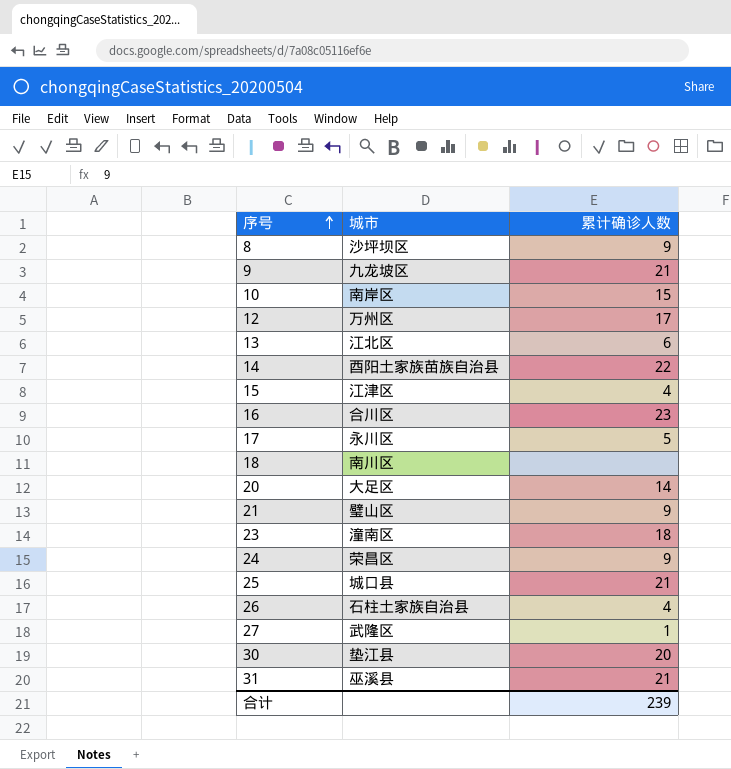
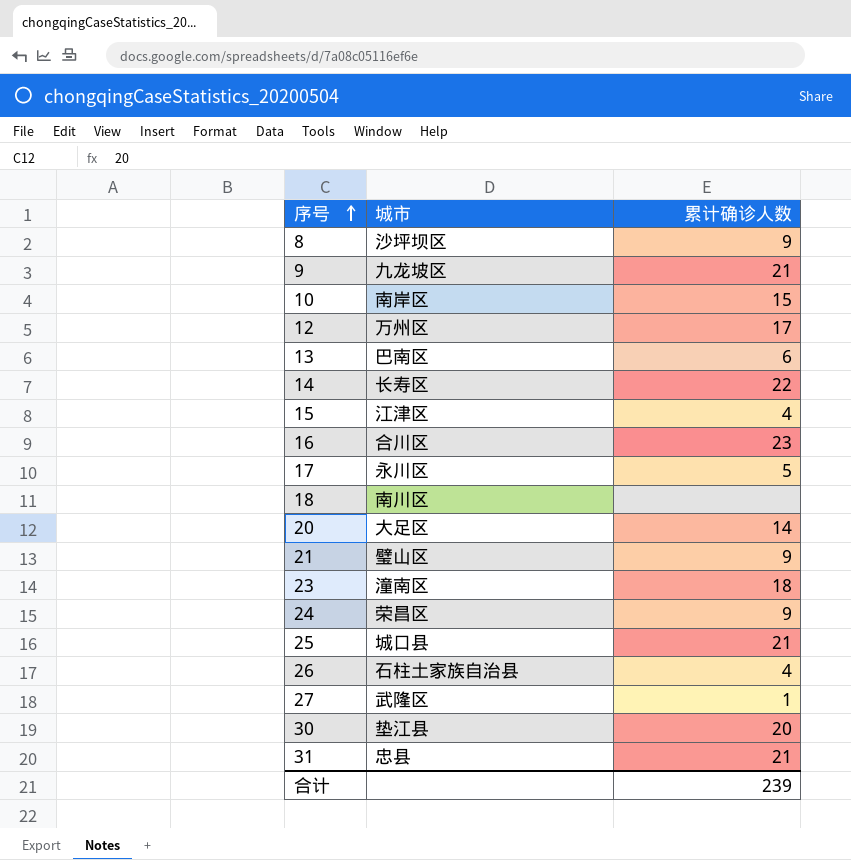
13 | 城市: 江北区 -> 巴南区
14 | 城市: 酉阳土家族苗族自治县 -> 长寿区
31 | 城市: 巫溪县 -> 忠县

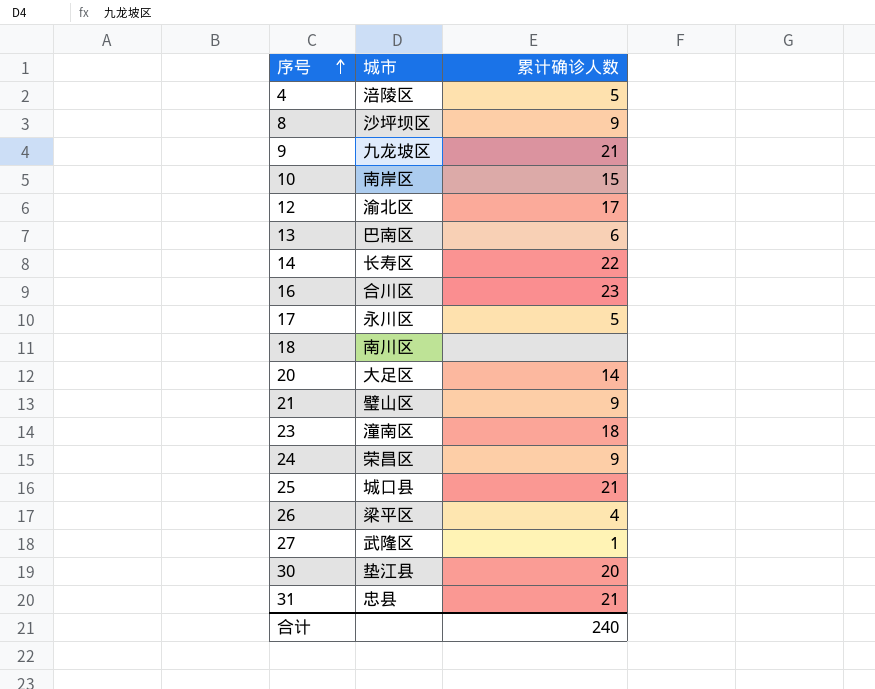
row 15: 江津区 | 4 -> none
row 4: none -> 涪陵区 | 5
12 | 城市: 万州区 -> 渝北区
26 | 城市: 石柱土家族自治县 -> 梁平区
合计 | 累计确诊人数: 239 -> 240

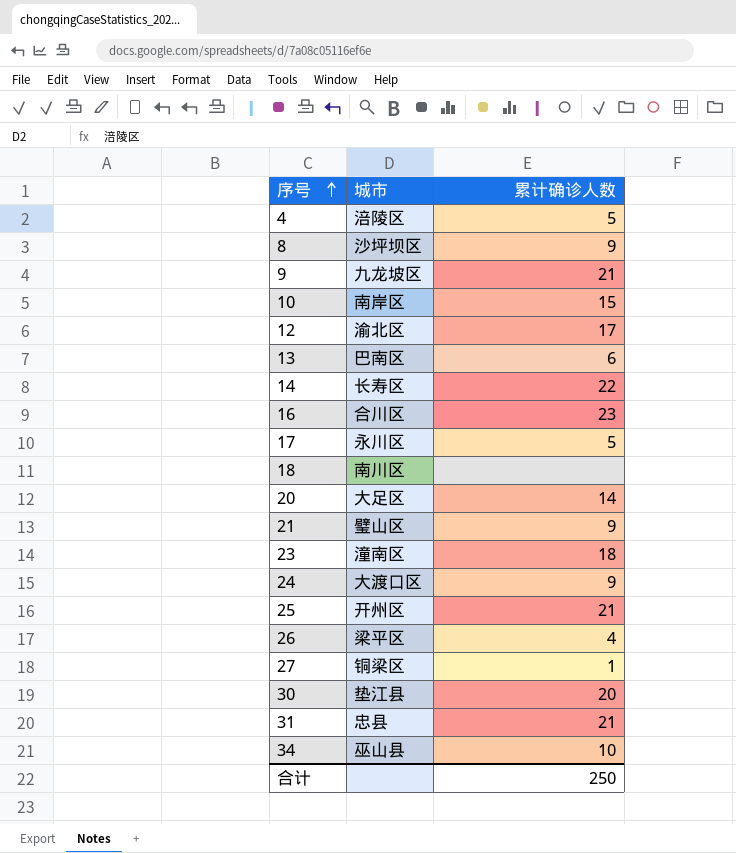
24 | 城市: 荣昌区 -> 大渡口区
25 | 城市: 城口县 -> 开州区
27 | 城市: 武隆区 -> 铜梁区
row 34: none -> 巫山县 | 10
合计 | 累计确诊人数: 240 -> 250

